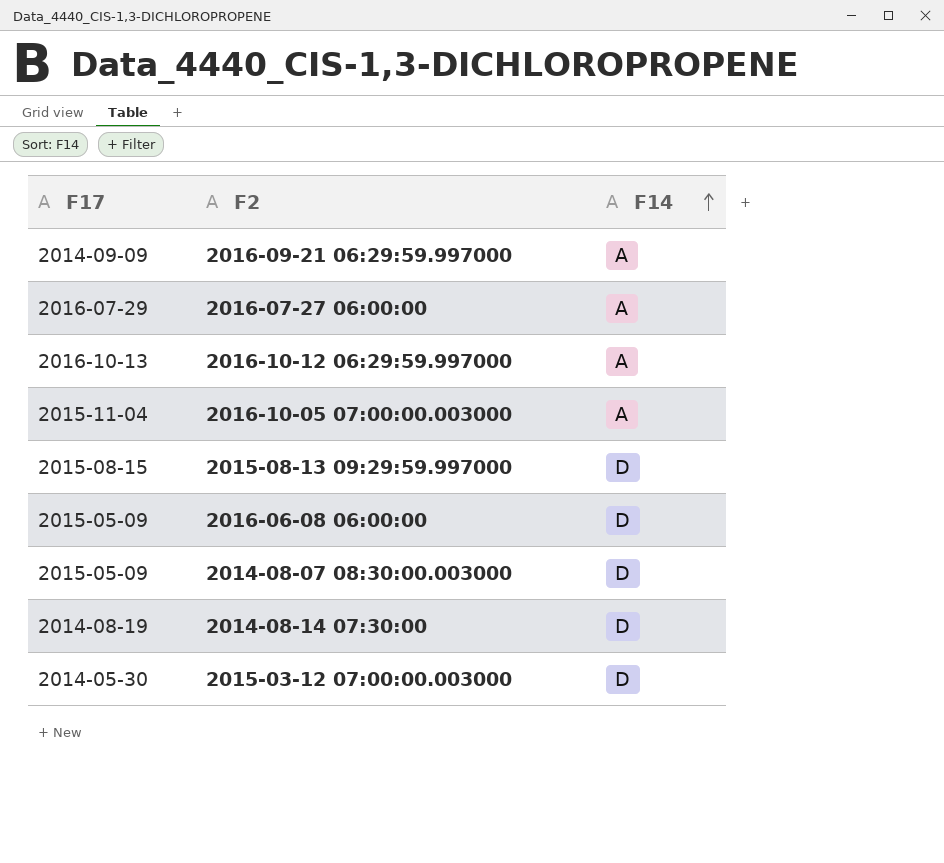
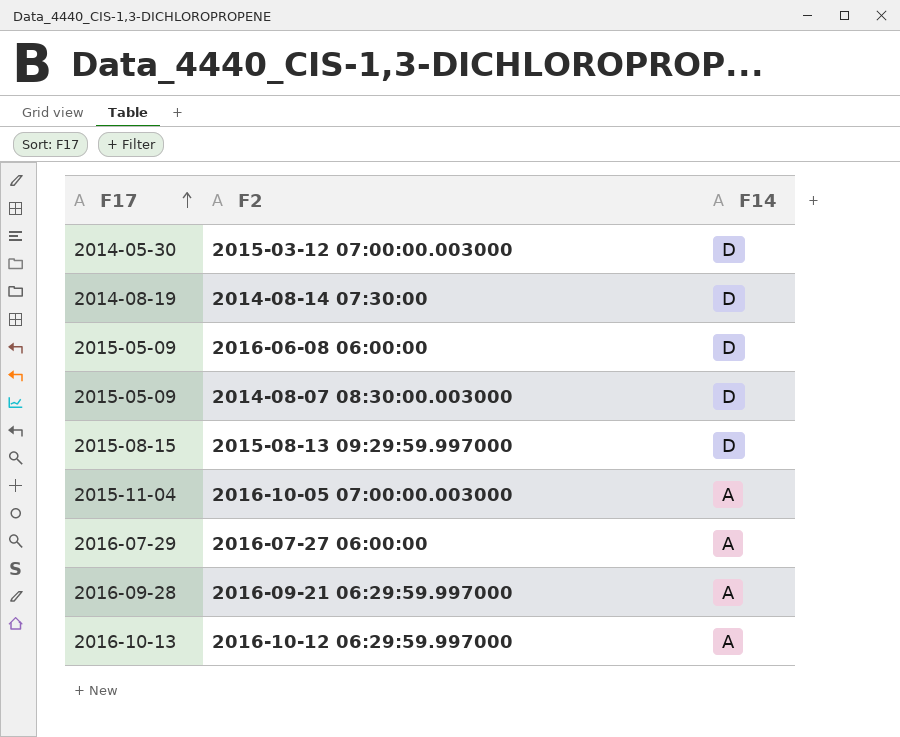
row order: F14 ascending -> F17 ascending
2016-09-21 06:29:59.997000 | F17: 2014-09-09 -> 2016-09-28

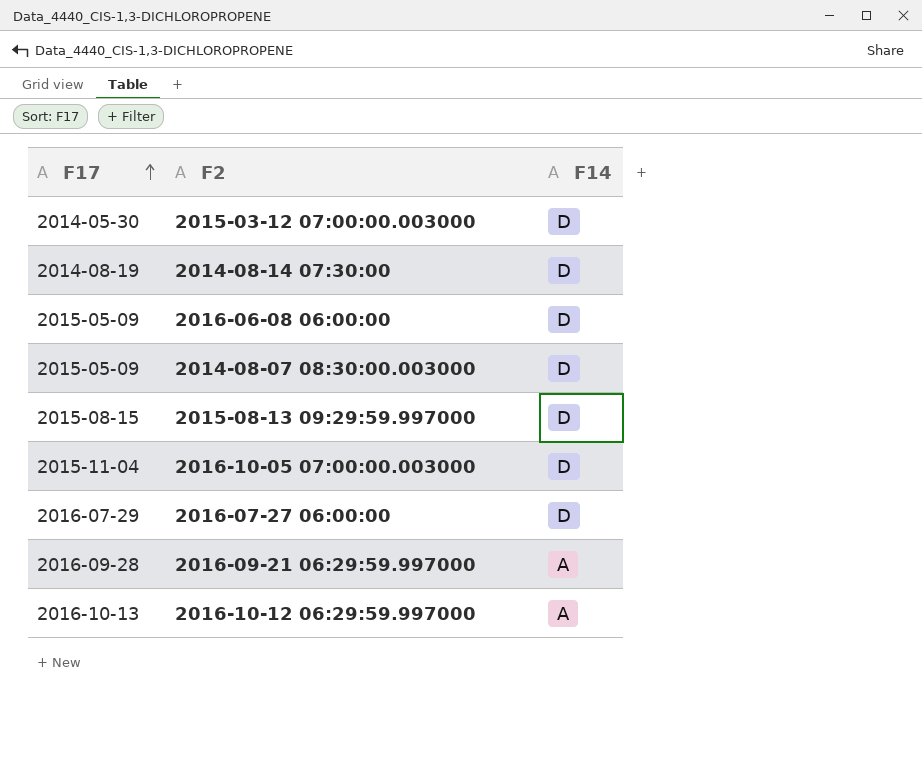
2016-10-05 07:00:00.003000 | F14: A -> D
2016-07-27 06:00:00 | F14: A -> D

